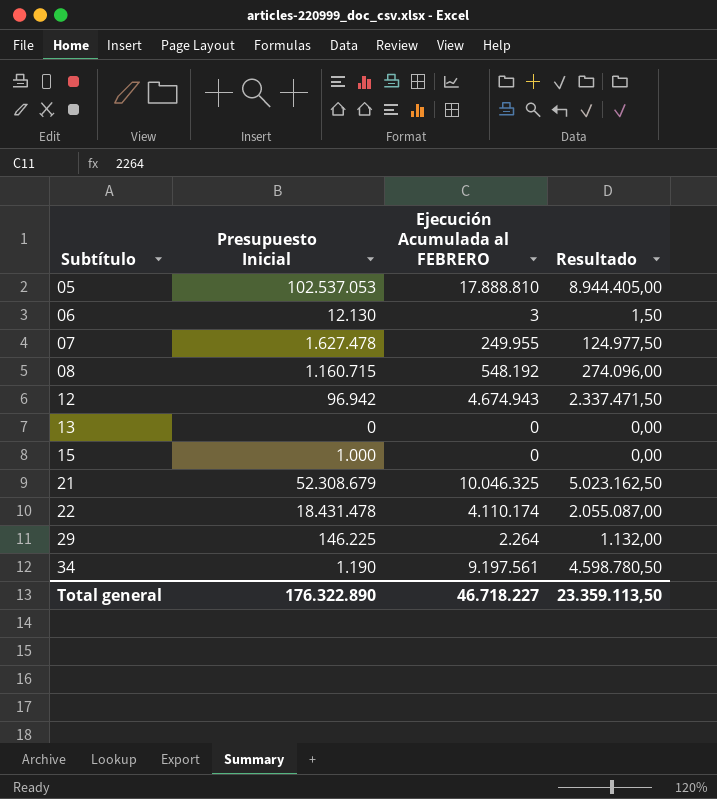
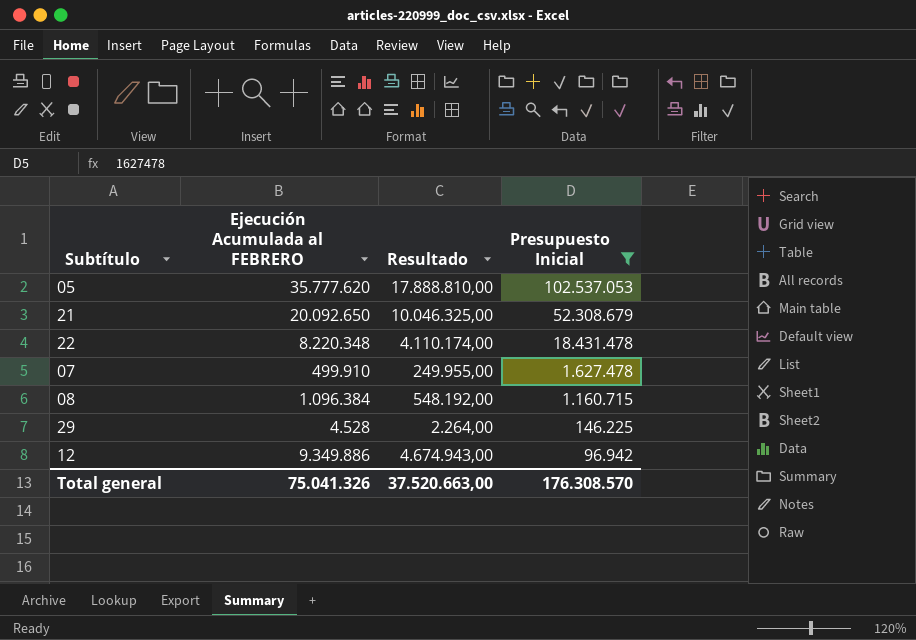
filter: none -> Presupuesto Inicial >= 96.942
row order: Subtítulo ascending -> Presupuesto Inicial descending
column Presupuesto Inicial | position: 2 -> 4
05 | Ejecución Acumulada al FEBRERO: 17.888.810 -> 35.777.620
05 | Resultado: 8.944.405,00 -> 17.888.810,00
21 | Ejecución Acumulada al FEBRERO: 10.046.325 -> 20.092.650
21 | Resultado: 5.023.162,50 -> 10.046.325,00
22 | Ejecución Acumulada al FEBRERO: 4.110.174 -> 8.220.348
22 | Resultado: 2.055.087,00 -> 4.110.174,00
07 | Ejecución Acumulada al FEBRERO: 249.955 -> 499.910
07 | Resultado: 124.977,50 -> 249.955,00
08 | Ejecución Acumulada al FEBRERO: 548.192 -> 1.096.384
08 | Resultado: 274.096,00 -> 548.192,00
29 | Ejecución Acumulada al FEBRERO: 2.264 -> 4.528
29 | Resultado: 1.132,00 -> 2.264,00
12 | Ejecución Acumulada al FEBRERO: 4.674.943 -> 9.349.886
12 | Resultado: 2.337.471,50 -> 4.674.943,00
Total general | Ejecución Acumulada al FEBRERO: 46.718.227 -> 75.041.326
Total general | Resultado: 23.359.113,50 -> 37.520.663,00
Total general | Presupuesto Inicial: 176.322.890 -> 176.308.570

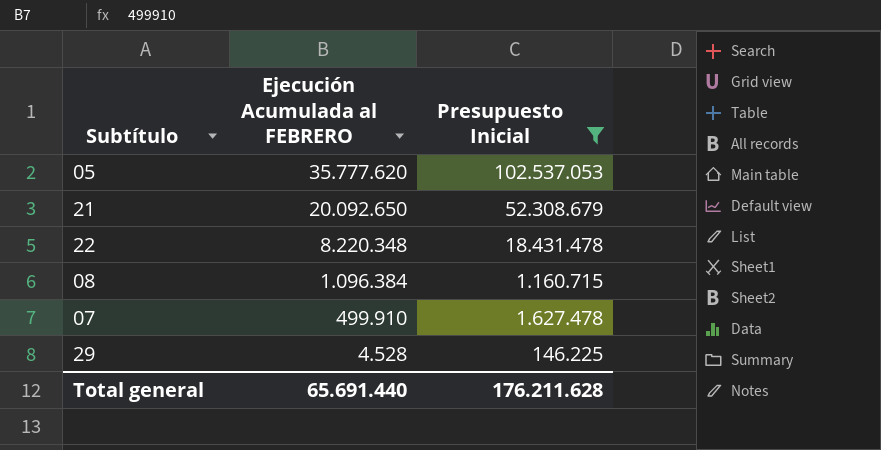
row order: Presupuesto Inicial descending -> Ejecución Acumulada al FEBRERO descending
column Resultado | formula: [Ejecución Acumulada al FEBRERO] * 0,5 -> none
row 12: 9.349.886 | 4.674.943,00 | 96.942 -> none
Total general | Ejecución Acumulada al FEBRERO: 75.041.326 -> 65.691.440
Total general | Presupuesto Inicial: 176.308.570 -> 176.211.628

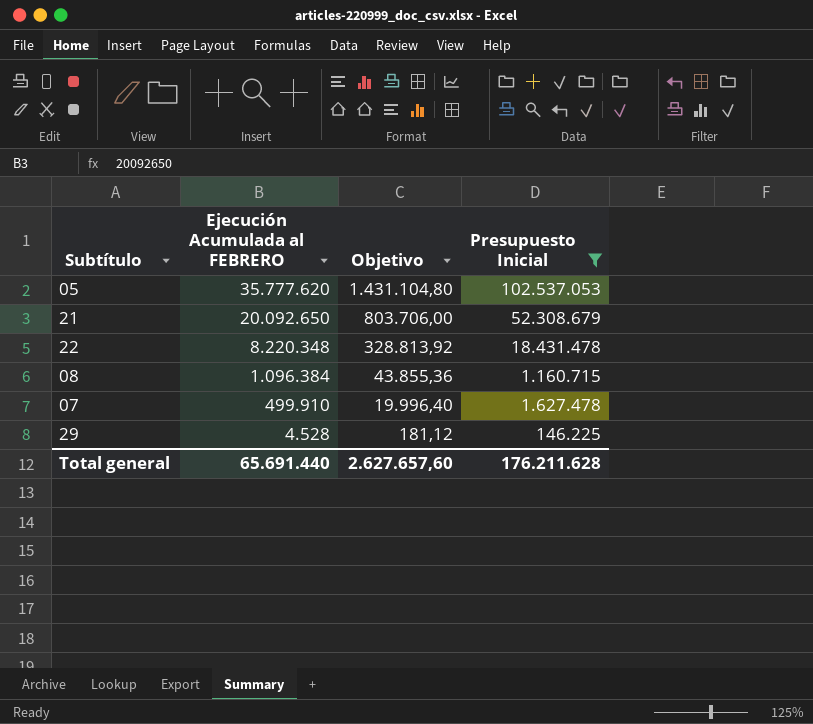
column Objetivo | formula: none -> [Ejecución Acumulada al FEBRERO] * 0,04

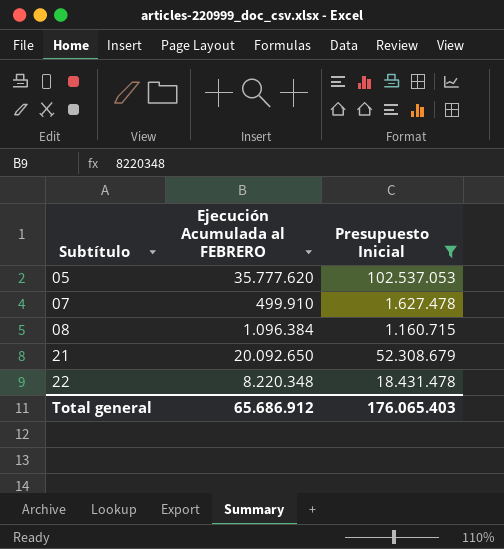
row order: Ejecución Acumulada al FEBRERO descending -> Subtítulo ascending
column Objetivo | formula: [Ejecución Acumulada al FEBRERO] * 0,04 -> none
row 29: 4.528 | 181,12 | 146.225 -> none
Total general | Ejecución Acumulada al FEBRERO: 65.691.440 -> 65.686.912
Total general | Presupuesto Inicial: 176.211.628 -> 176.065.403

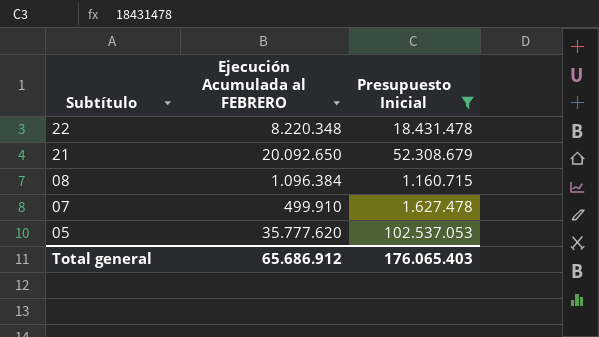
row order: Subtítulo ascending -> Subtítulo descending

